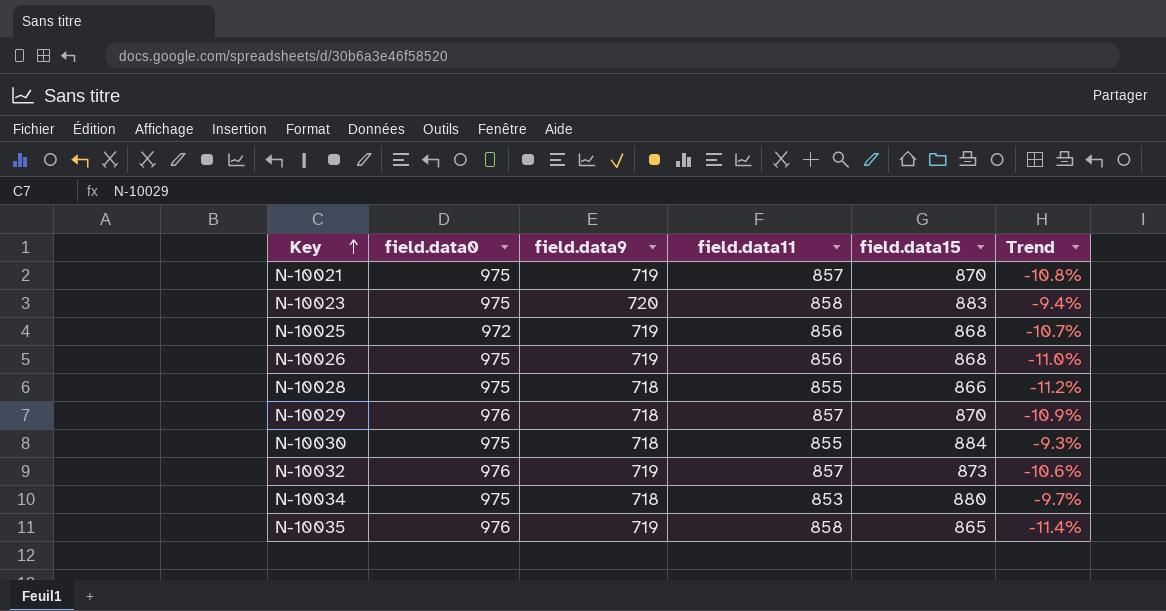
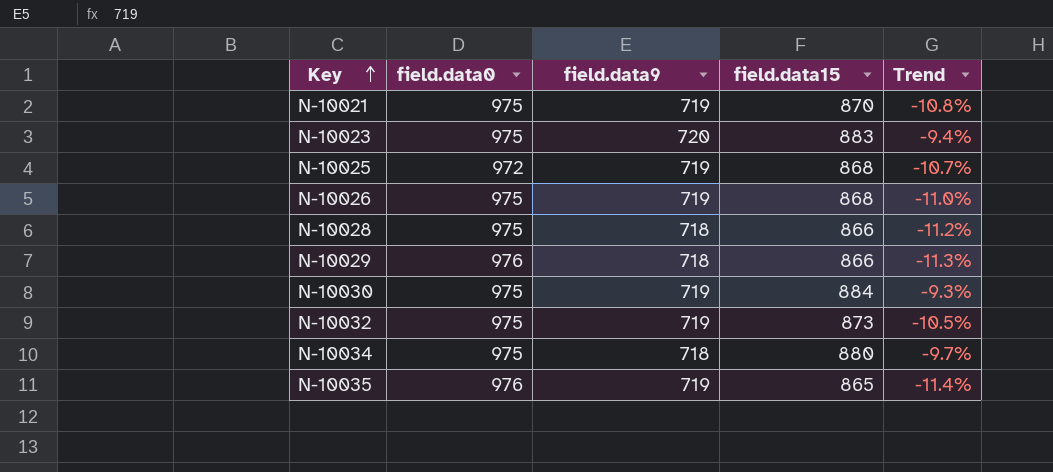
column field.data11 | position: 4 -> none
N-10029 | field.data15: 870 -> 866
N-10029 | Trend: -10.9% -> -11.3%
N-10030 | field.data9: 718 -> 719
N-10032 | field.data0: 976 -> 975
N-10032 | Trend: -10.6% -> -10.5%

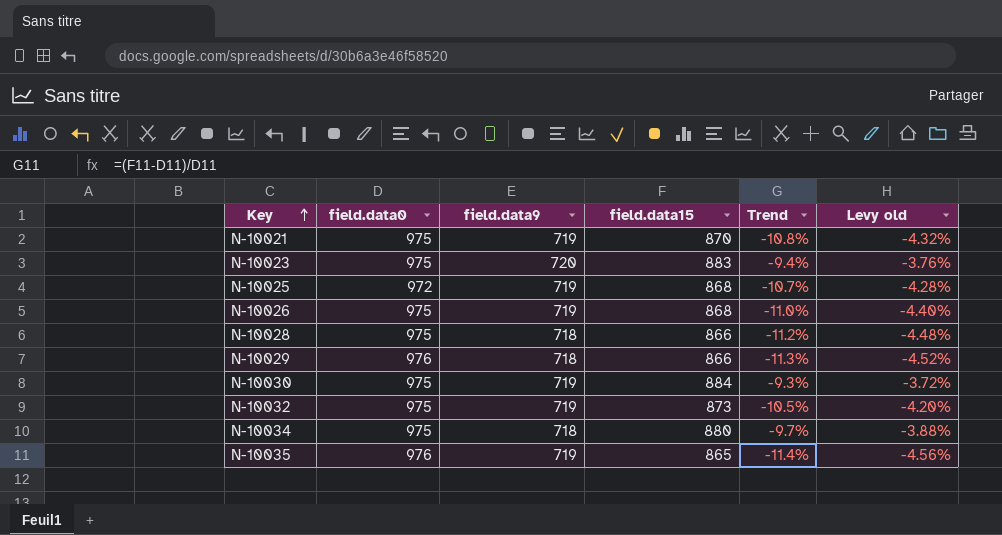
column Levy old | formula: none -> [Trend] * 0.4

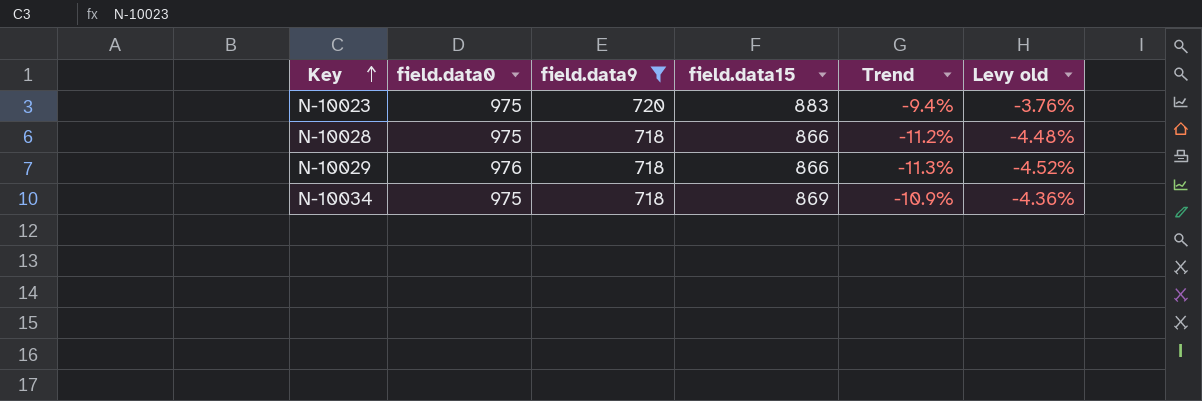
filter: none -> field.data9 != 719
N-10034 | field.data15: 880 -> 869
N-10034 | Trend: -9.7% -> -10.9%
N-10034 | Levy old: -3.88% -> -4.36%

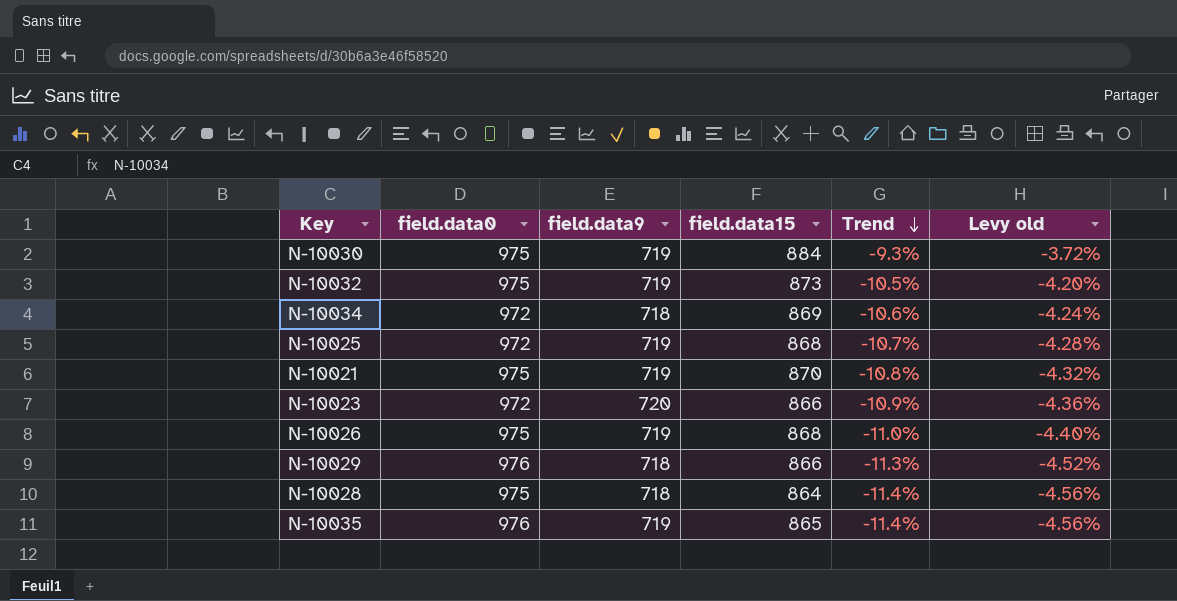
filter: field.data9 != 719 -> none
row order: Key ascending -> Trend descending
N-10034 | field.data0: 975 -> 972
N-10034 | Trend: -10.9% -> -10.6%
N-10034 | Levy old: -4.36% -> -4.24%
N-10023 | field.data0: 975 -> 972
N-10023 | field.data15: 883 -> 866
N-10023 | Trend: -9.4% -> -10.9%
N-10023 | Levy old: -3.76% -> -4.36%
N-10028 | field.data15: 866 -> 864
N-10028 | Trend: -11.2% -> -11.4%
N-10028 | Levy old: -4.48% -> -4.56%

